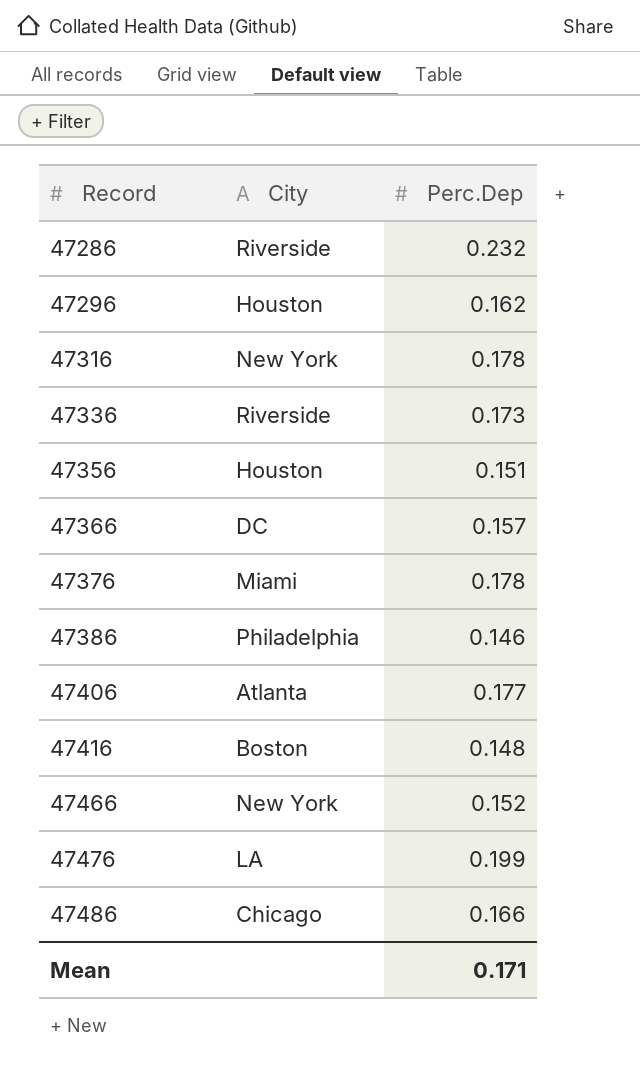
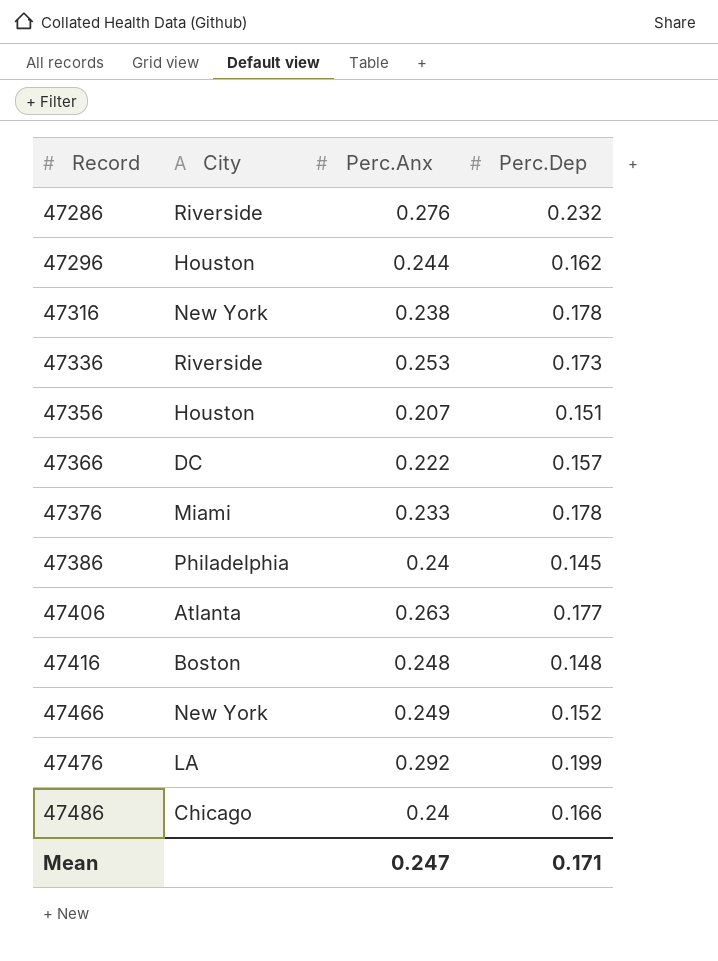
column Perc.Anx | position: none -> 3
47386 | Perc.Dep: 0.146 -> 0.145

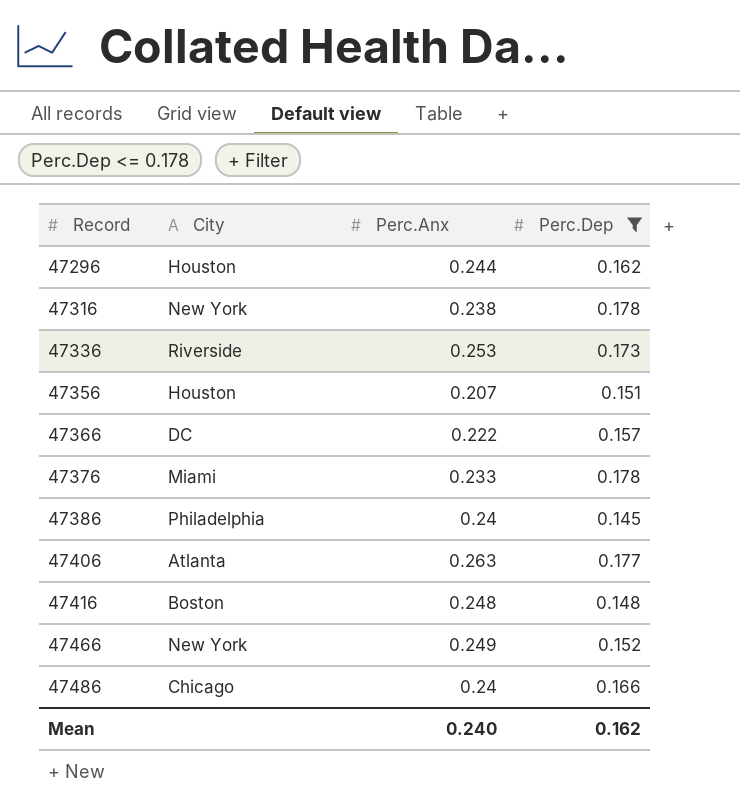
filter: none -> Perc.Dep <= 0.178
Mean | Perc.Anx: 0.247 -> 0.240
Mean | Perc.Dep: 0.171 -> 0.162

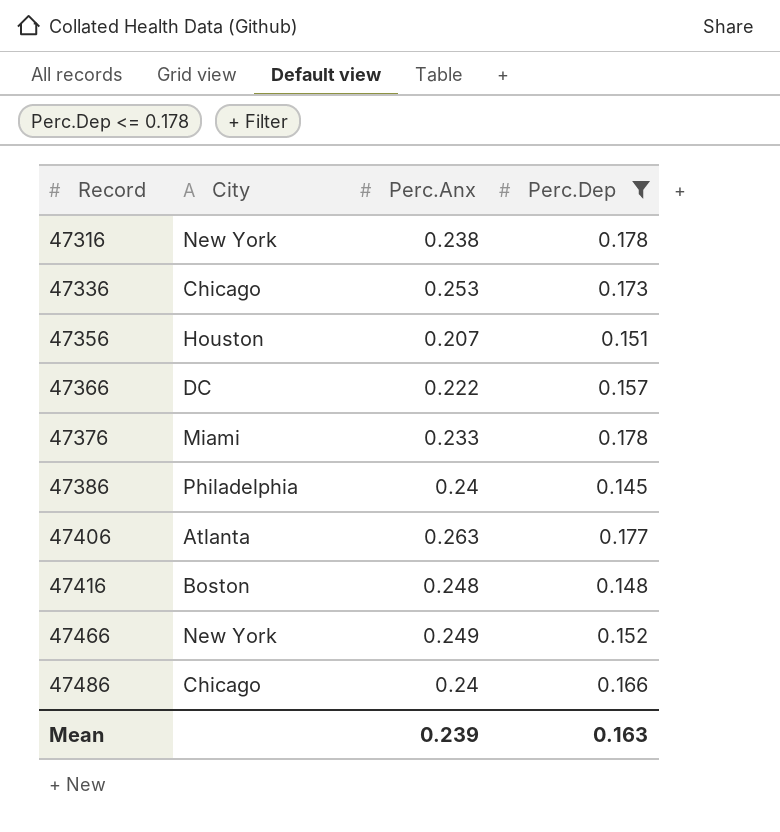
row 47296: Houston | 0.244 | 0.162 -> none
47336 | City: Riverside -> Chicago
Mean | Perc.Anx: 0.240 -> 0.239
Mean | Perc.Dep: 0.162 -> 0.163

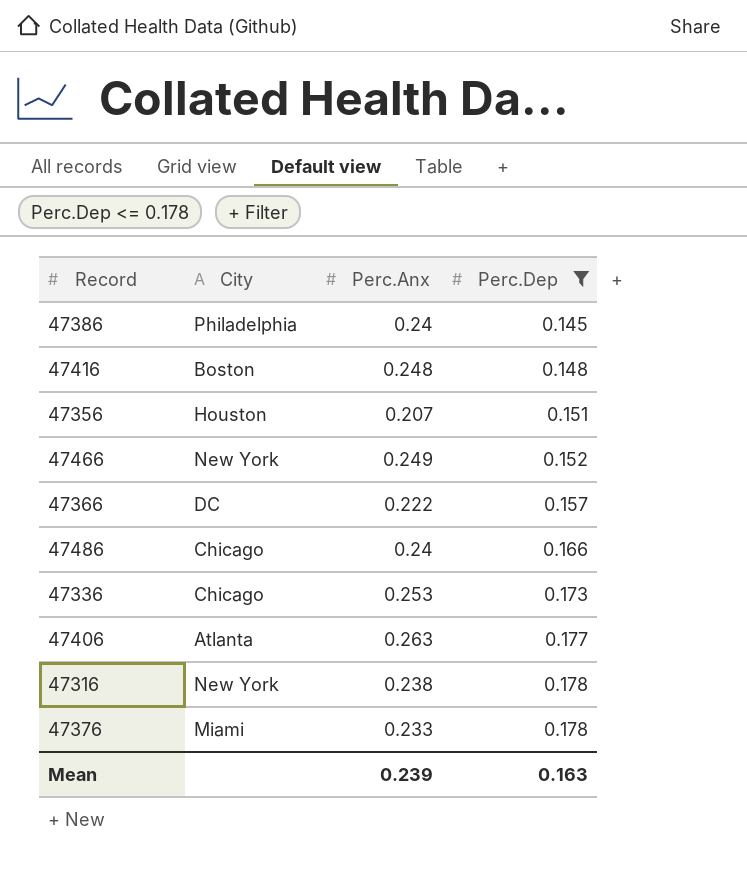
row order: Record ascending -> Perc.Dep ascending

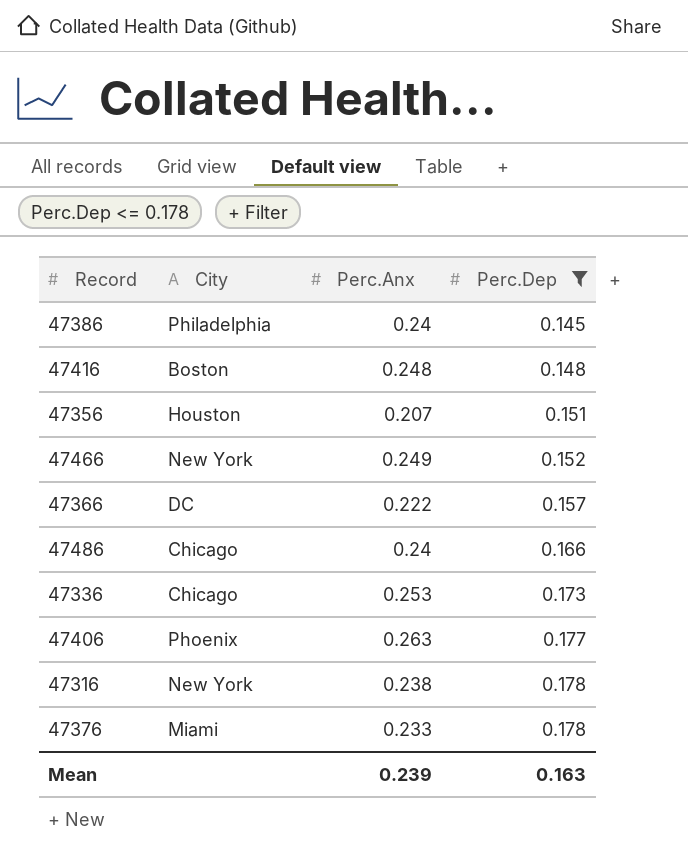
47406 | City: Atlanta -> Phoenix

